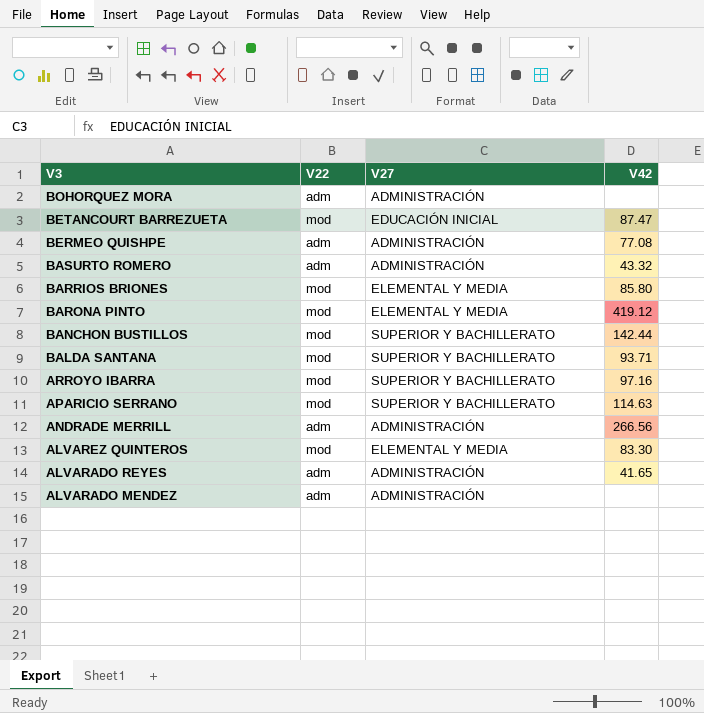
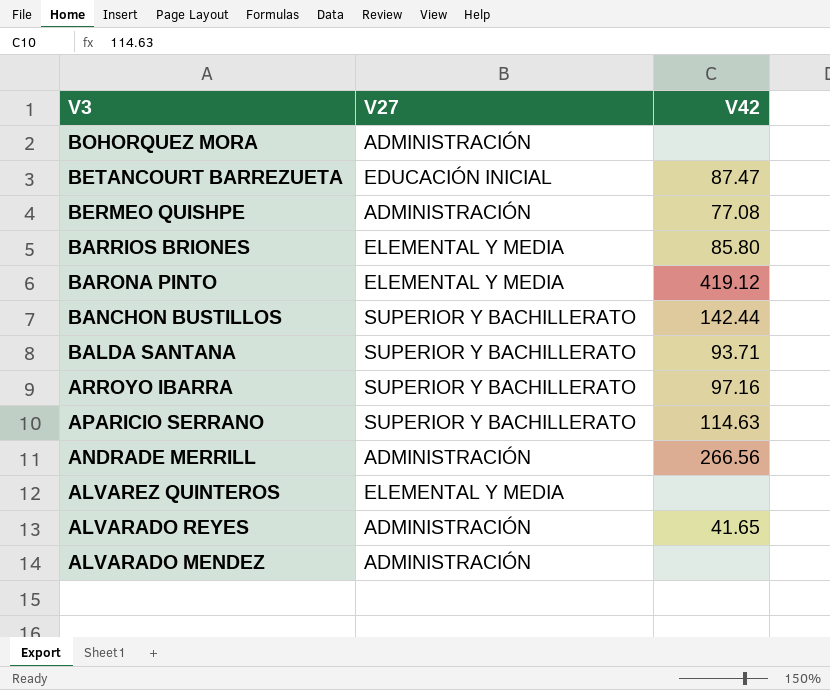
column V22 | position: 2 -> none
row BASURTO ROMERO: adm | ADMINISTRACIÓN | 43.32 -> none
ALVAREZ QUINTEROS | V42: 83.30 -> none

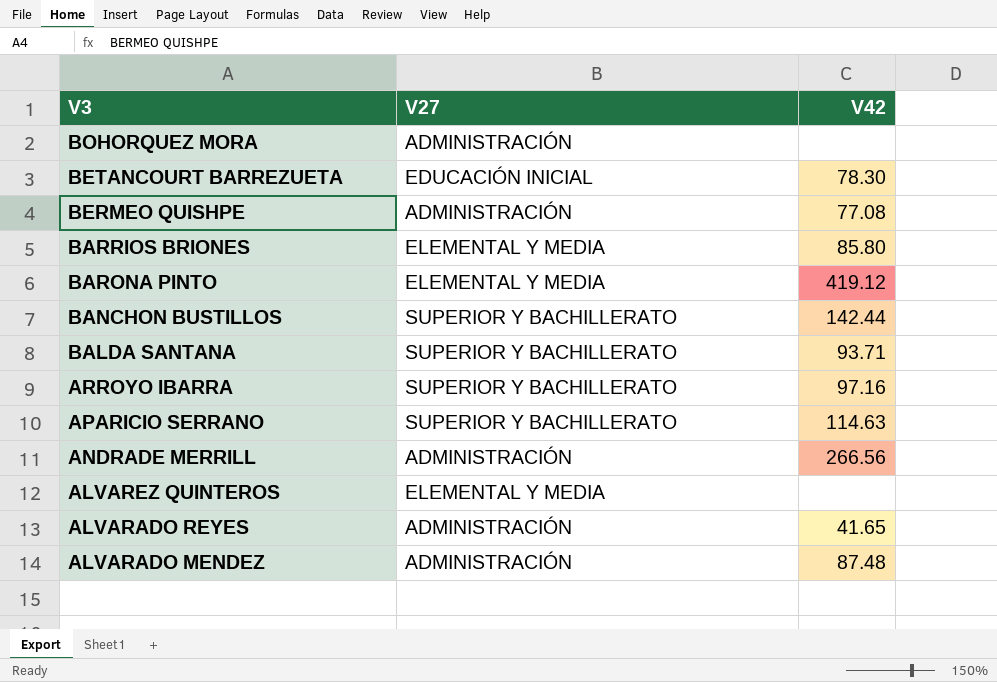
BETANCOURT BARREZUETA | V42: 87.47 -> 78.30
ALVARADO MENDEZ | V42: none -> 87.48

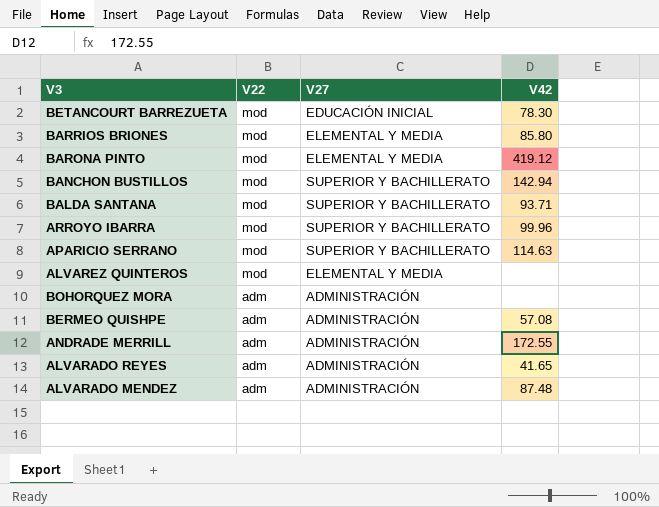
row order: V3 descending -> V22 descending
column V22 | position: none -> 2
BANCHON BUSTILLOS | V42: 142.44 -> 142.94
ARROYO IBARRA | V42: 97.16 -> 99.96
BERMEO QUISHPE | V42: 77.08 -> 57.08
ANDRADE MERRILL | V42: 266.56 -> 172.55

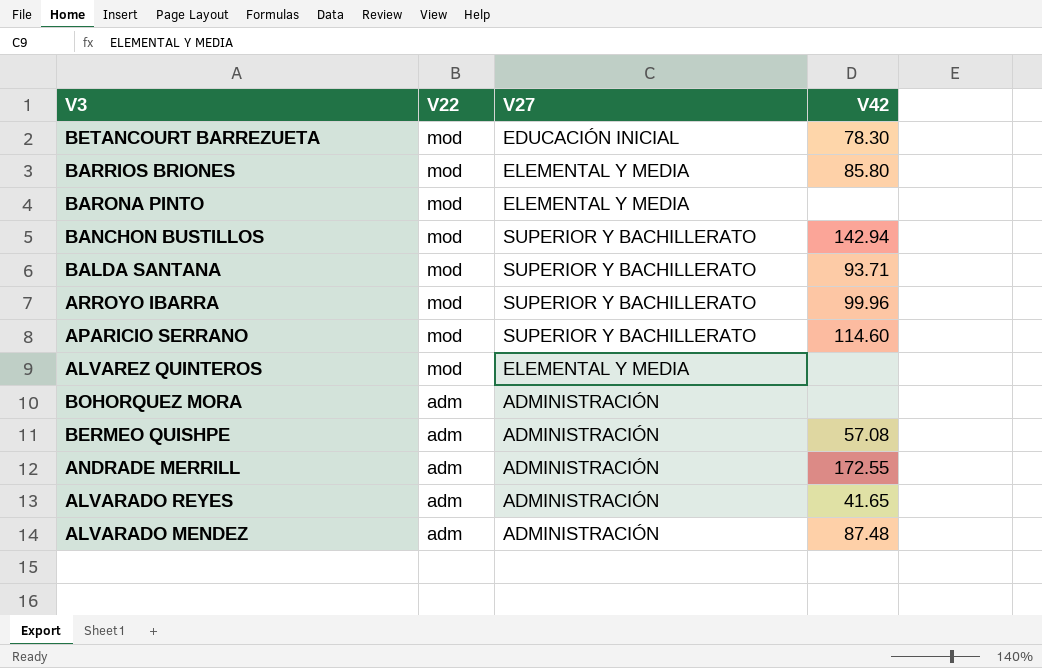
BARONA PINTO | V42: 419.12 -> none
APARICIO SERRANO | V42: 114.63 -> 114.60

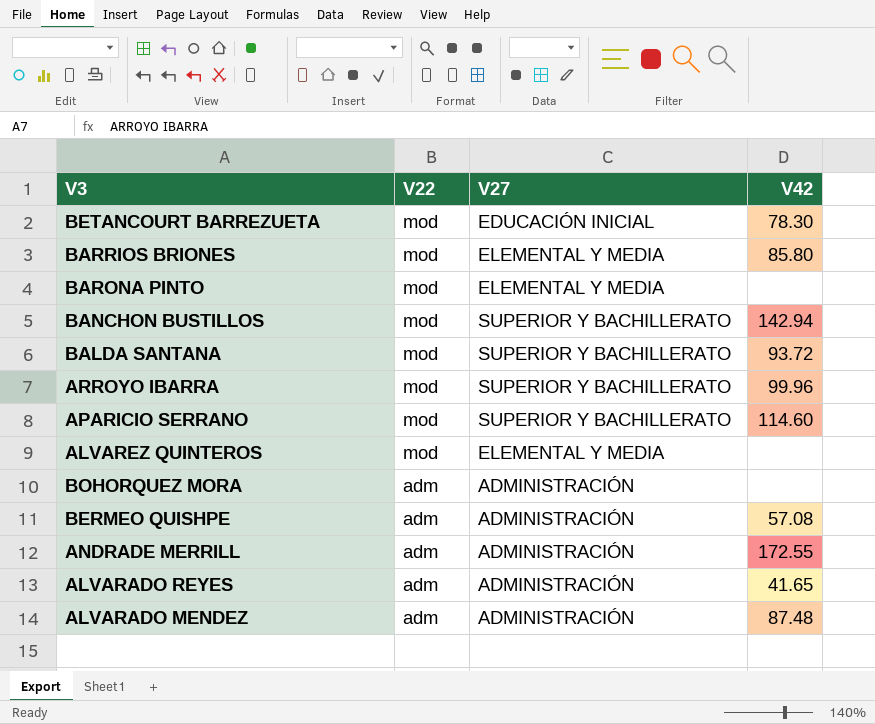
BALDA SANTANA | V42: 93.71 -> 93.72

